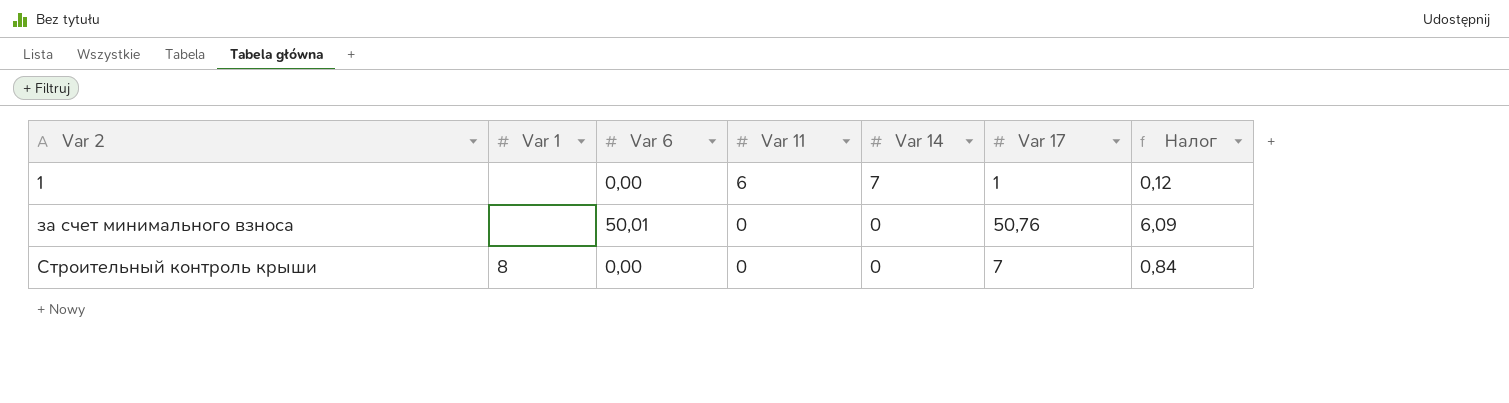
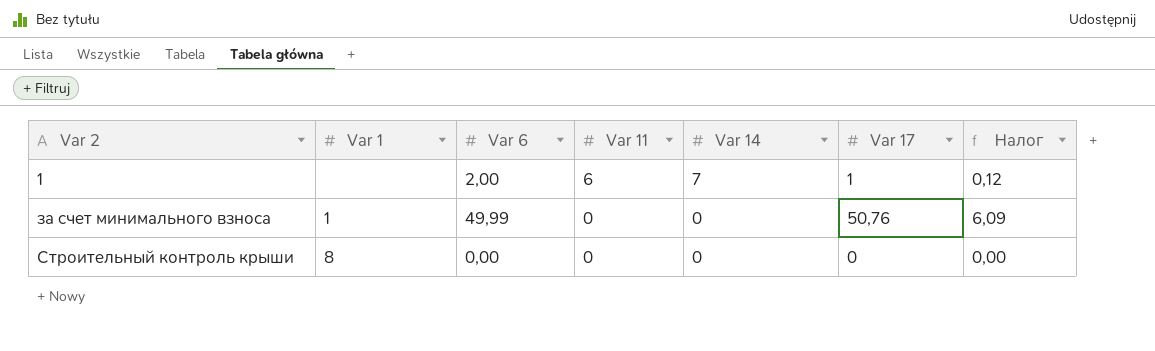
1 | Var 6: 0,00 -> 2,00
за счет минимального взноса | Var 1: none -> 1
за счет минимального взноса | Var 6: 50,01 -> 49,99
Строительный контроль крыши | Var 17: 7 -> 0
Строительный контроль крыши | Налог: 0,84 -> 0,00

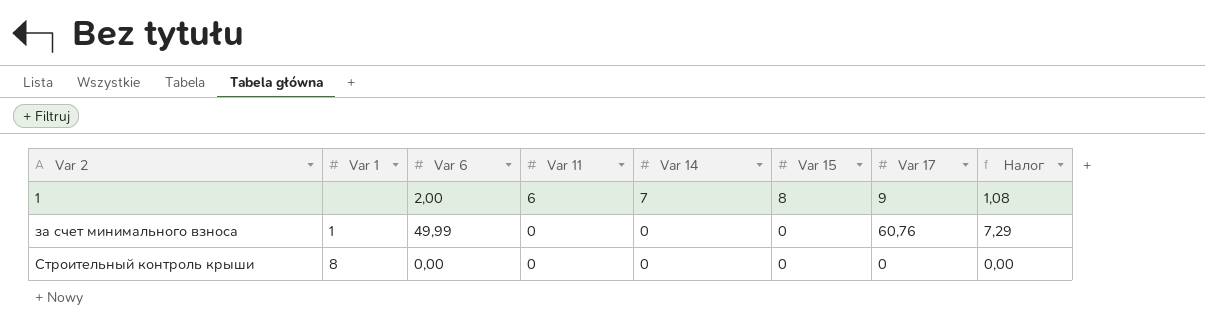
column Var 15 | position: none -> 6
1 | Var 17: 1 -> 9
1 | Налог: 0,12 -> 1,08
за счет минимального взноса | Var 17: 50,76 -> 60,76
за счет минимального взноса | Налог: 6,09 -> 7,29

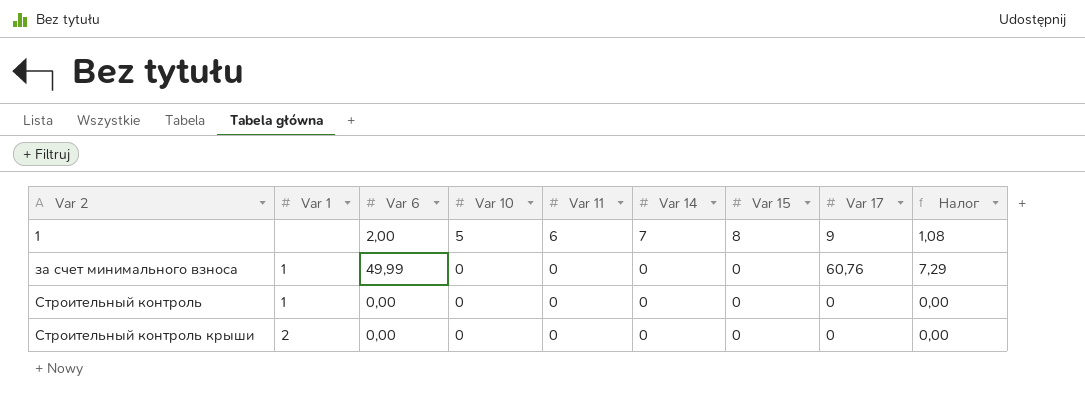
column Var 10 | position: none -> 4
row Строительный контроль: none -> 1 | 0,00 | 0 | 0 | 0 | 0 | 0 | 0,00
Строительный контроль крыши | Var 1: 8 -> 2

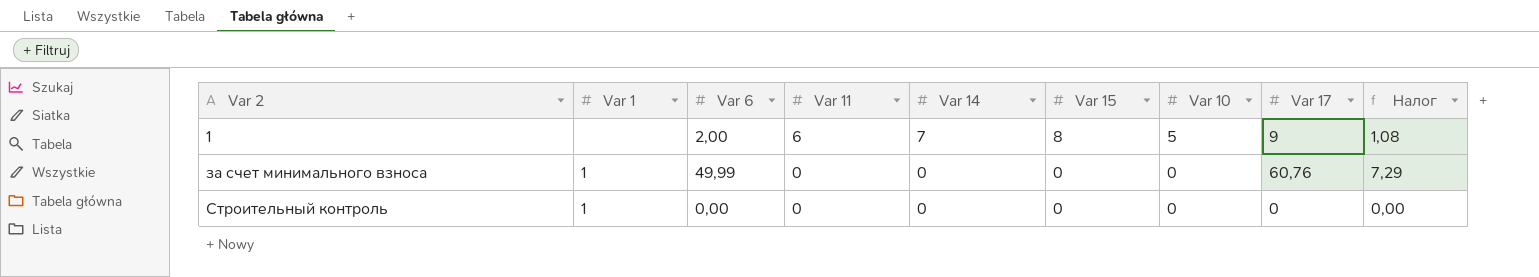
column Var 10 | position: 4 -> 7
row Строительный контроль крыши: 2 | 0,00 | 0 | 0 | 0 | 0 | 0 | 0,00 -> none

